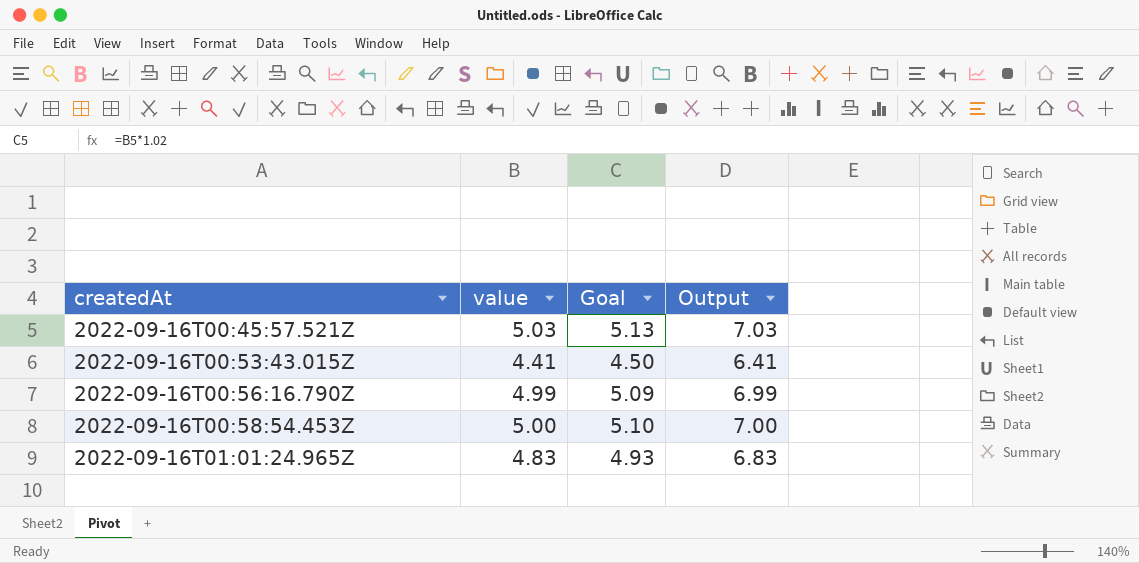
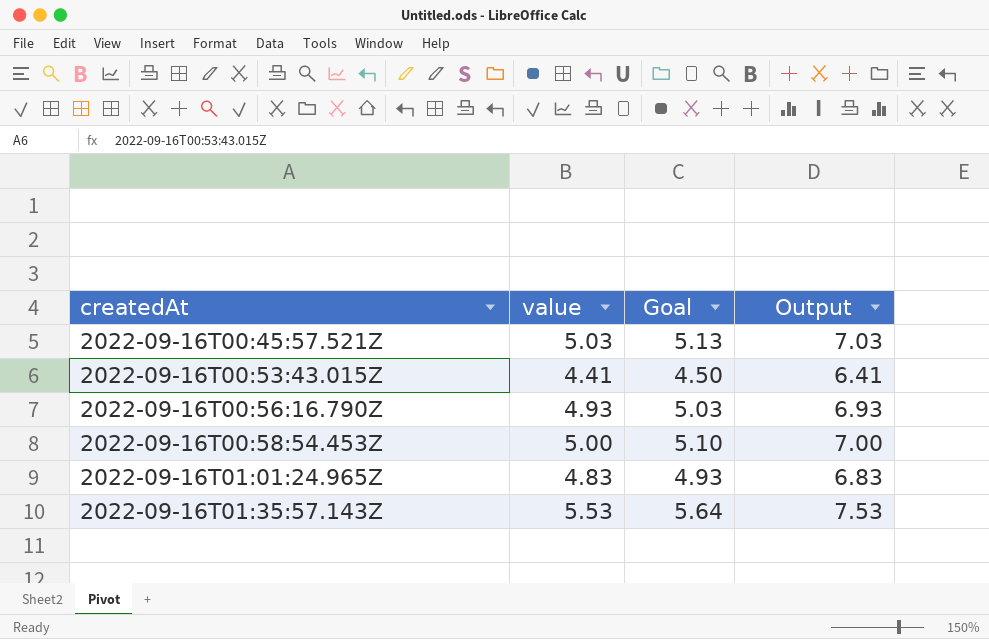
2022-09-16T00:56:16.790Z | value: 4.99 -> 4.93
2022-09-16T00:56:16.790Z | Goal: 5.09 -> 5.03
2022-09-16T00:56:16.790Z | Output: 6.99 -> 6.93
row 2022-09-16T01:35:57.143Z: none -> 5.53 | 5.64 | 7.53

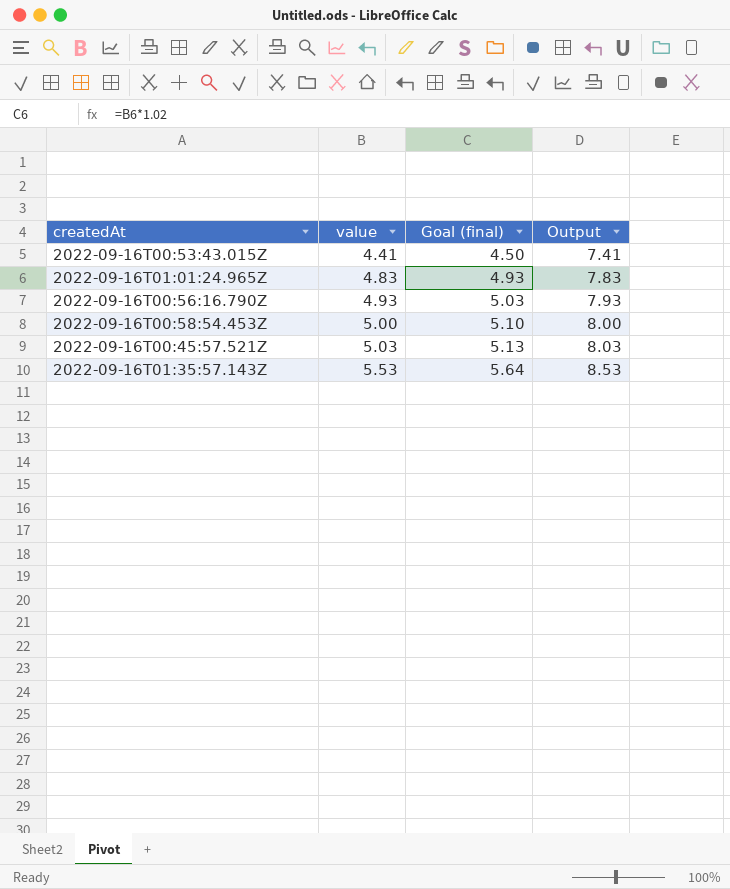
row order: createdAt ascending -> value ascending
column name: Goal -> Goal (final)
column Output | formula: [value] + 2 -> [value] + 3

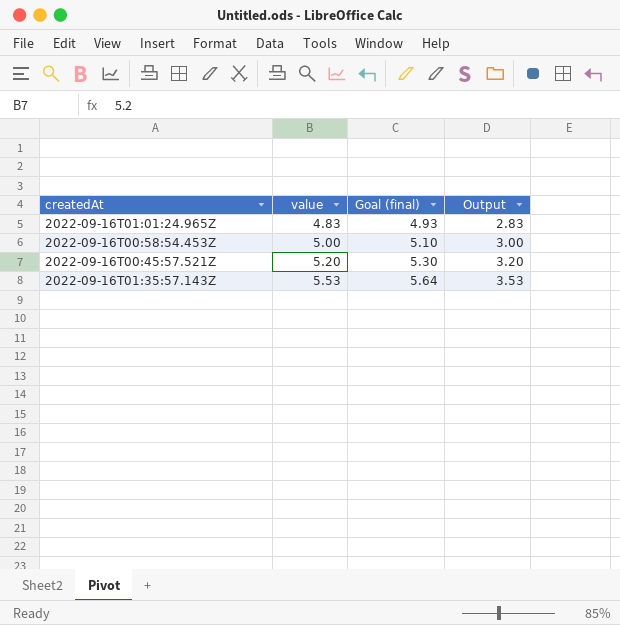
column Output | formula: [value] + 3 -> [value] - 2
row 2022-09-16T00:53:43.015Z: 4.41 | 4.50 | 7.41 -> none
row 2022-09-16T00:56:16.790Z: 4.93 | 5.03 | 7.93 -> none
2022-09-16T00:45:57.521Z | value: 5.03 -> 5.20
2022-09-16T00:45:57.521Z | Goal (final): 5.13 -> 5.30

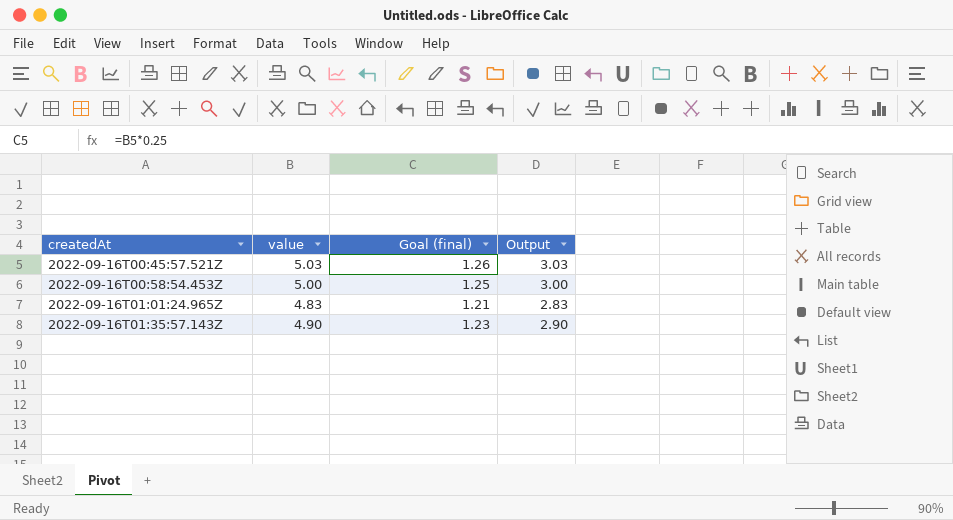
row order: value ascending -> createdAt ascending
column Goal (final) | formula: [value] * 1.02 -> [value] * 0.25
2022-09-16T00:45:57.521Z | value: 5.20 -> 5.03
2022-09-16T00:45:57.521Z | Output: 3.20 -> 3.03
2022-09-16T01:35:57.143Z | value: 5.53 -> 4.90
2022-09-16T01:35:57.143Z | Output: 3.53 -> 2.90

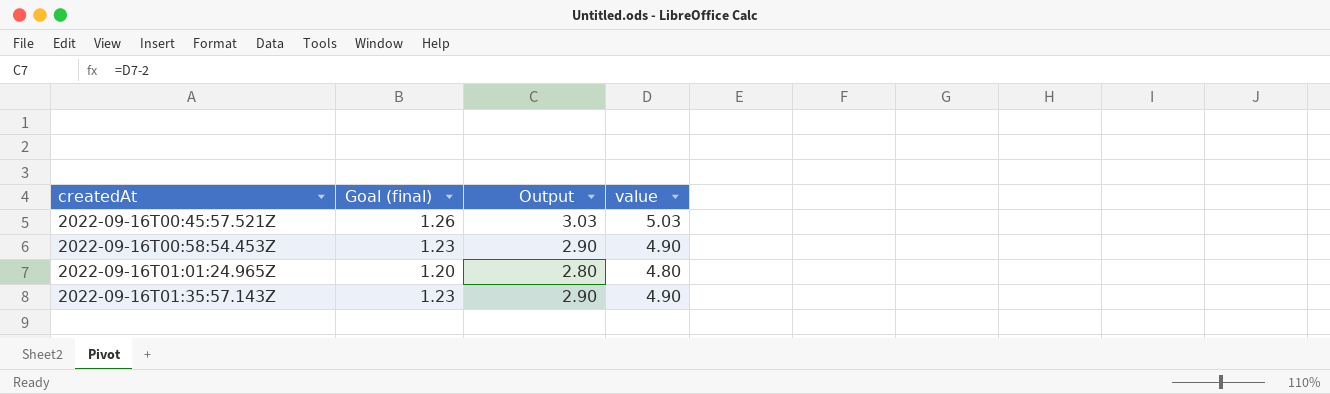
column value | position: 2 -> 4
2022-09-16T00:58:54.453Z | Goal (final): 1.25 -> 1.23
2022-09-16T00:58:54.453Z | Output: 3.00 -> 2.90
2022-09-16T00:58:54.453Z | value: 5.00 -> 4.90
2022-09-16T01:01:24.965Z | Goal (final): 1.21 -> 1.20
2022-09-16T01:01:24.965Z | Output: 2.83 -> 2.80
2022-09-16T01:01:24.965Z | value: 4.83 -> 4.80

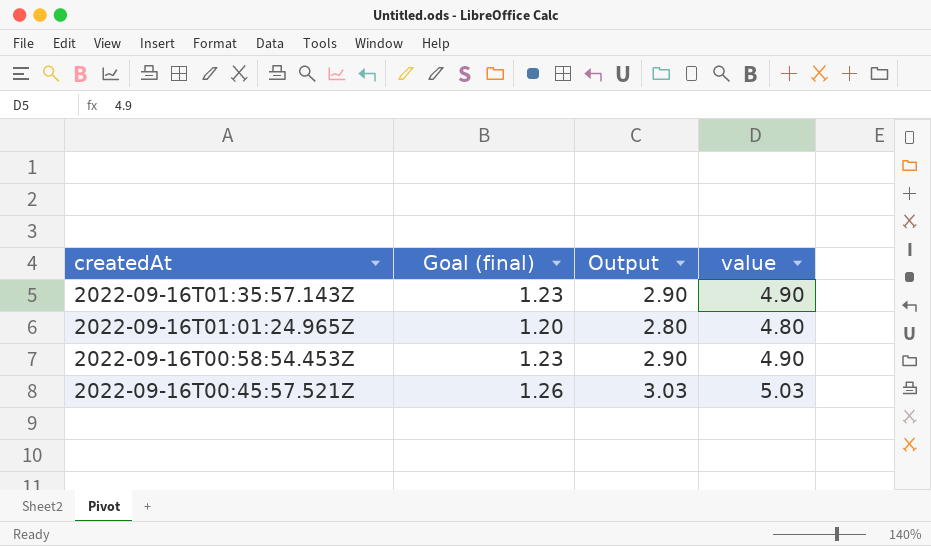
row order: createdAt ascending -> createdAt descending

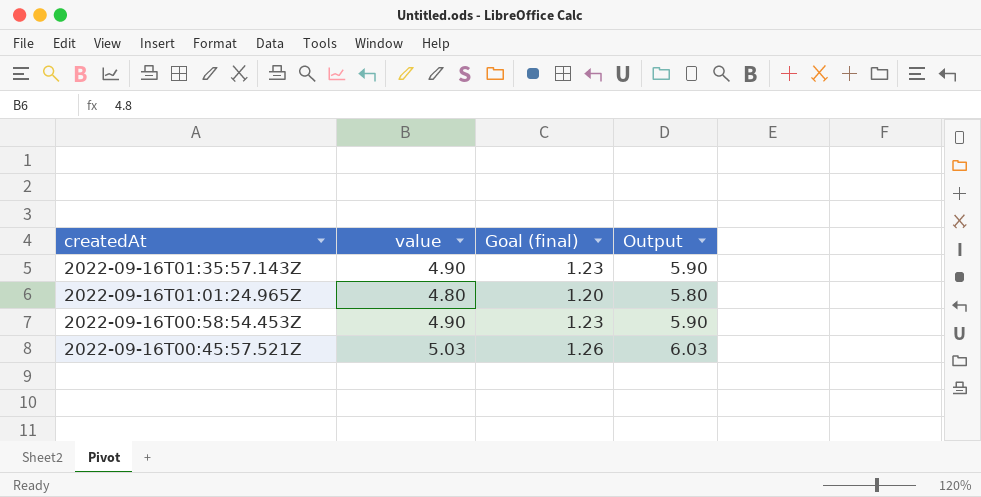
column value | position: 4 -> 2
column Output | formula: [value] - 2 -> [value] + 1

